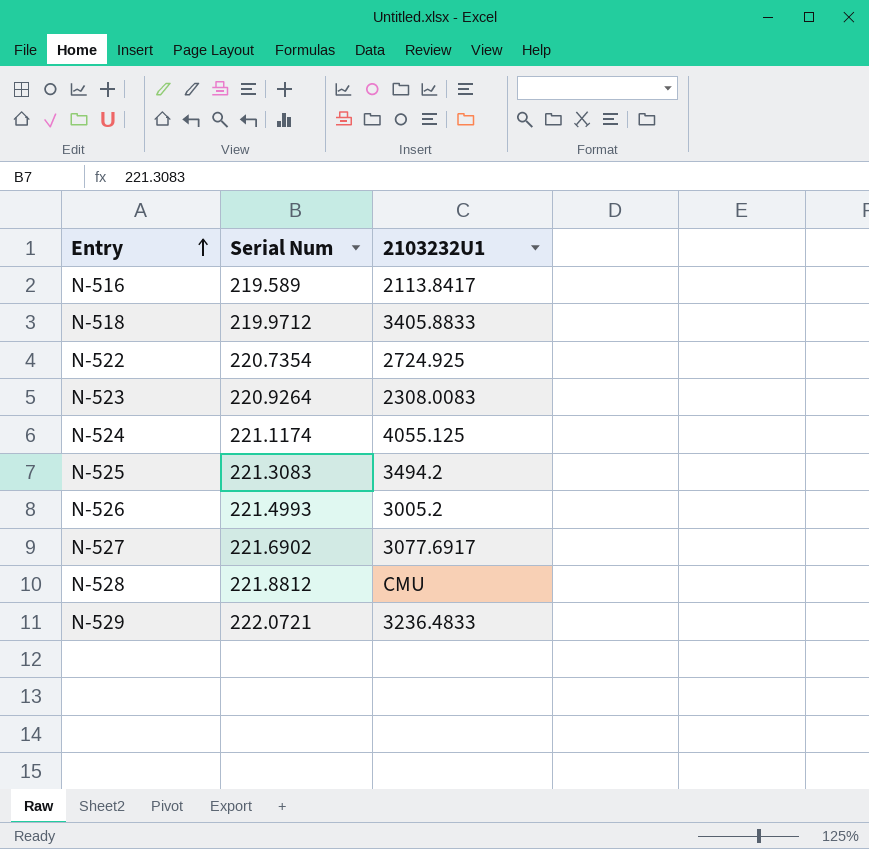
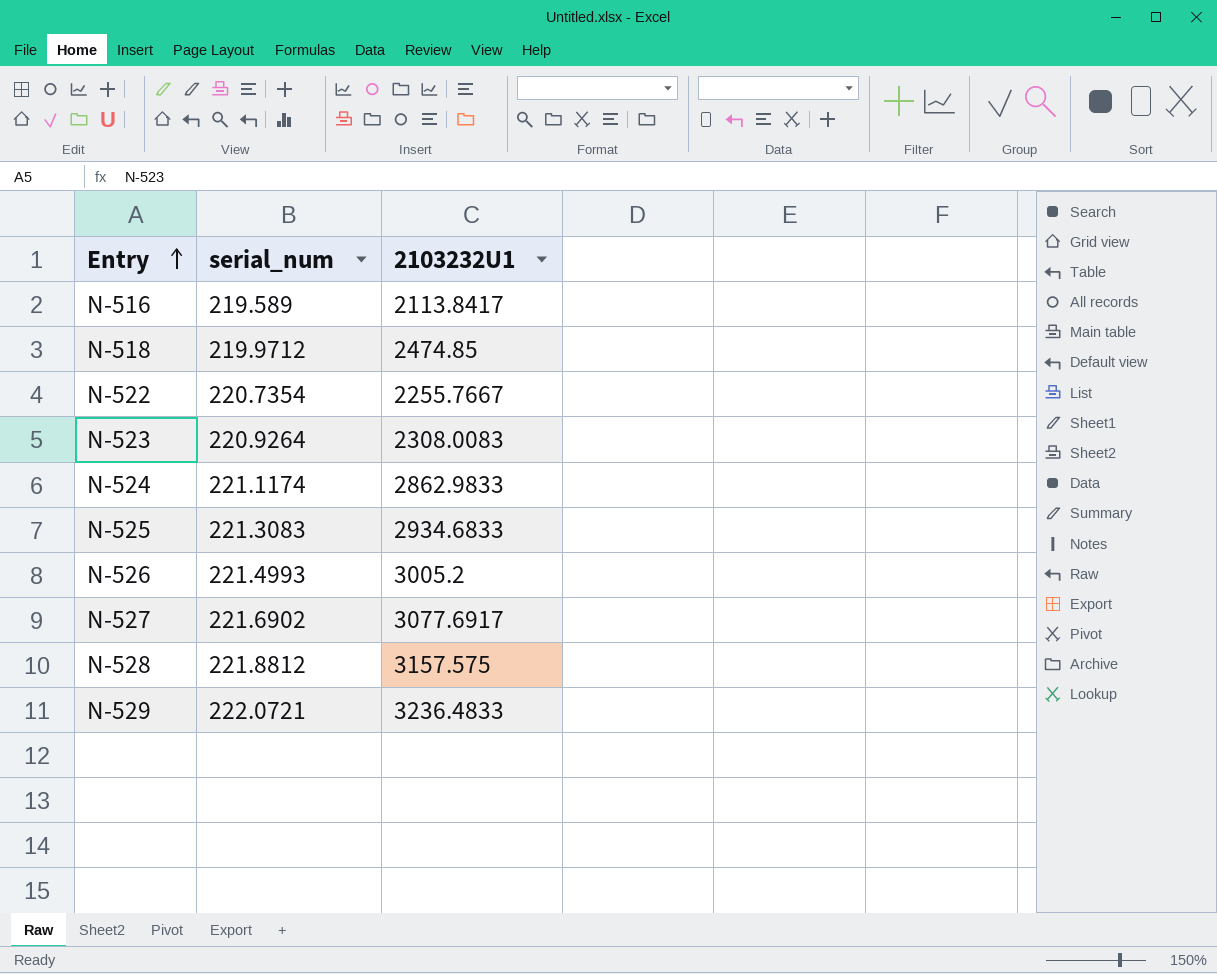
column name: Serial Num -> serial_num
N-518 | 2103232U1: 3405.8833 -> 2474.85
N-522 | 2103232U1: 2724.925 -> 2255.7667
N-524 | 2103232U1: 4055.125 -> 2862.9833
N-525 | 2103232U1: 3494.2 -> 2934.6833
N-528 | 2103232U1: CMU -> 3157.575

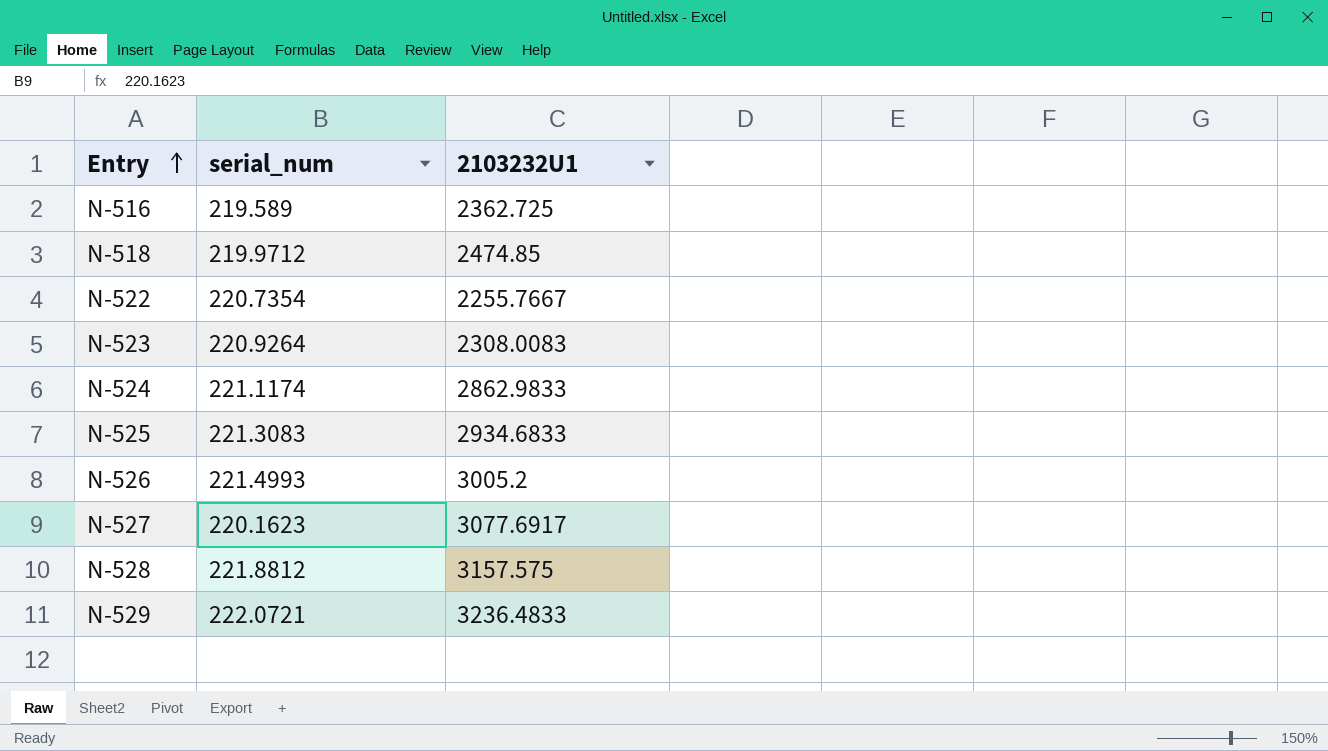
N-516 | 2103232U1: 2113.8417 -> 2362.725
N-527 | serial_num: 221.6902 -> 220.1623

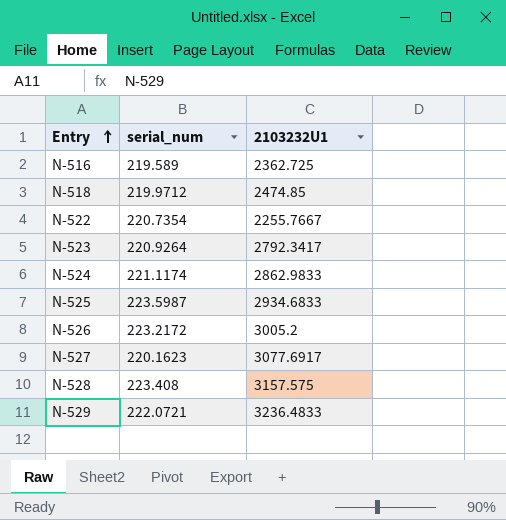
N-523 | 2103232U1: 2308.0083 -> 2792.3417
N-525 | serial_num: 221.3083 -> 223.5987
N-526 | serial_num: 221.4993 -> 223.2172
N-528 | serial_num: 221.8812 -> 223.408

